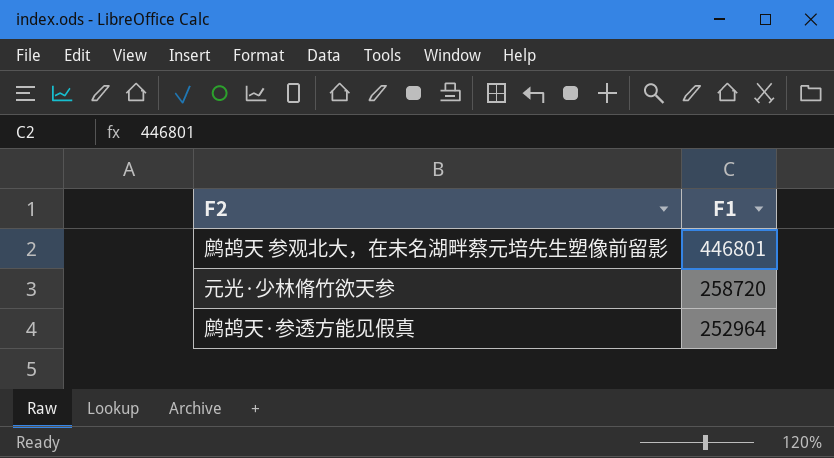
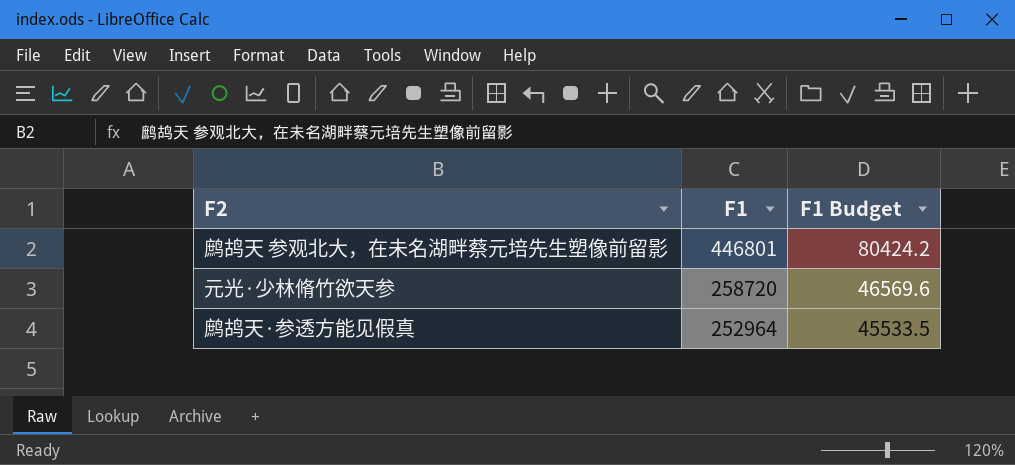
column F1 Budget | formula: none -> [F1] * 0.18

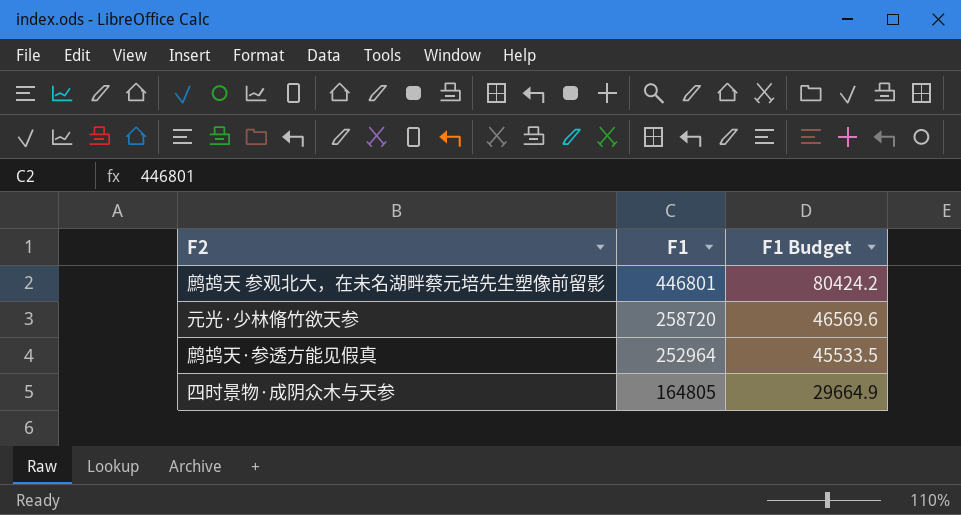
row 四时景物·成阴众木与天参: none -> 164805 | 29664.9

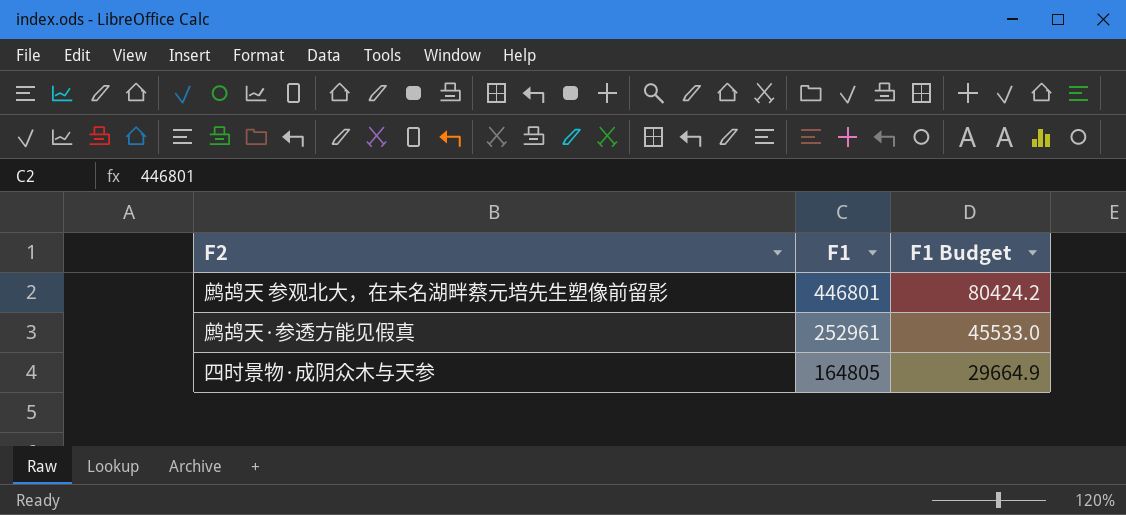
row 元光·少林脩竹欲天参: 258720 | 46569.6 -> none
鹧鸪天·参透方能见假真 | F1: 252964 -> 252961
鹧鸪天·参透方能见假真 | F1 Budget: 45533.5 -> 45533.0

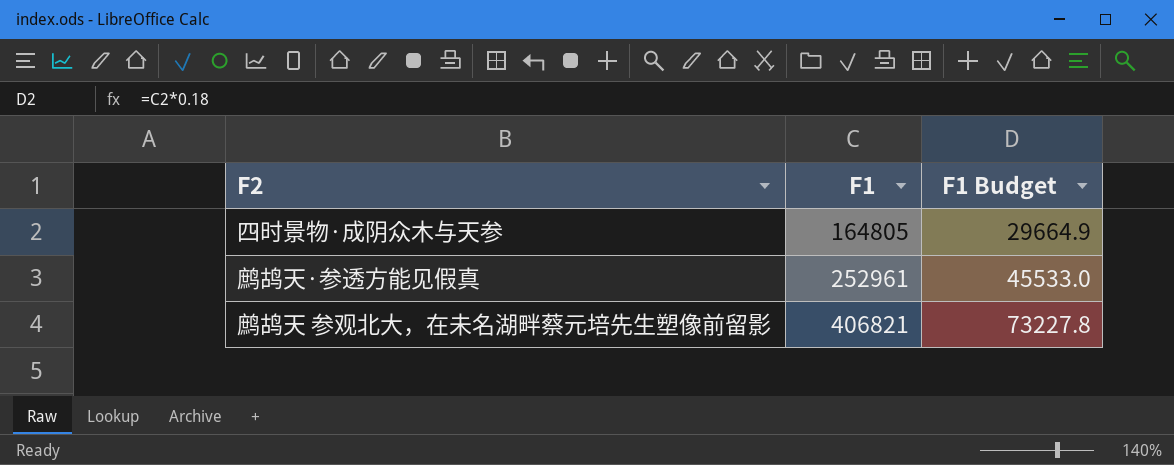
row order: F1 descending -> F1 ascending
鹧鸪天 参观北大，在未名湖畔蔡元培先生塑像前留影 | F1: 446801 -> 406821
鹧鸪天 参观北大，在未名湖畔蔡元培先生塑像前留影 | F1 Budget: 80424.2 -> 73227.8

